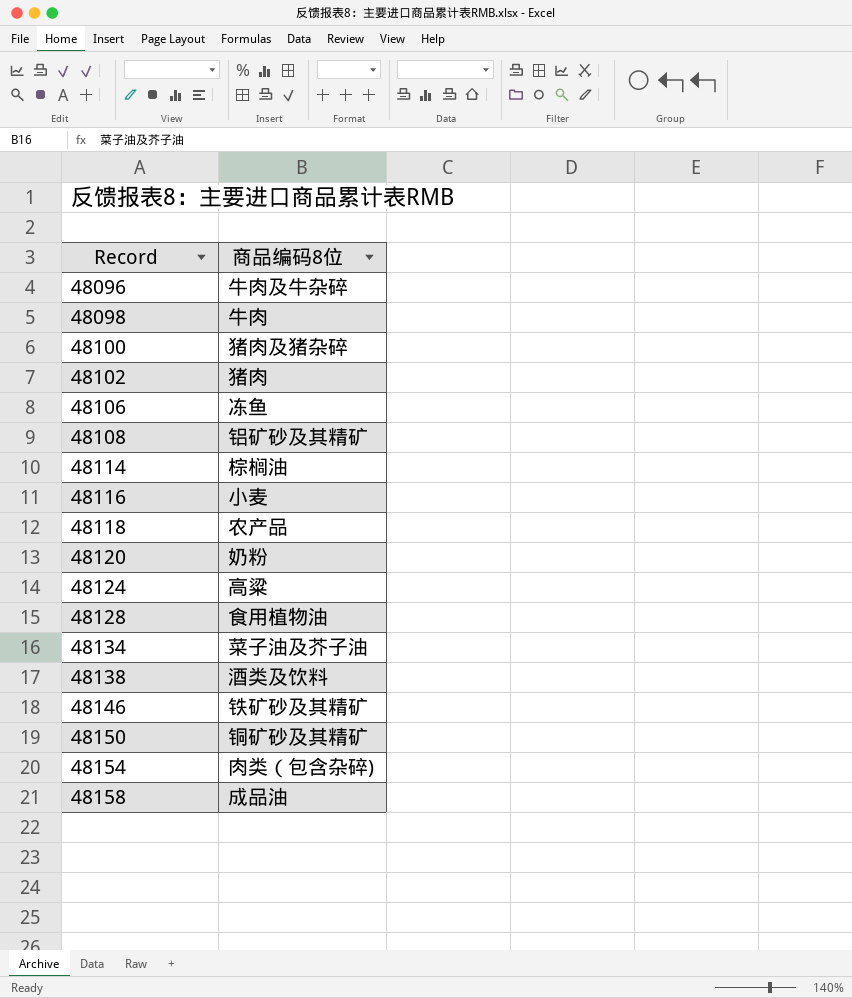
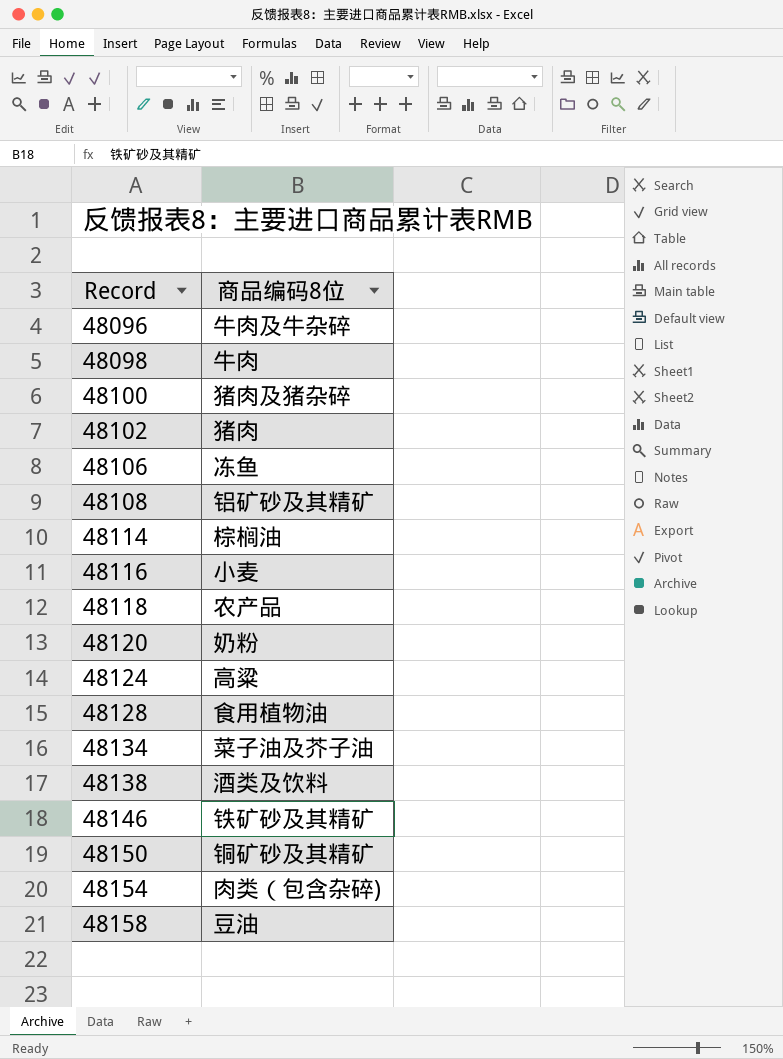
48158 | 商品编码8位: 成品油 -> 豆油

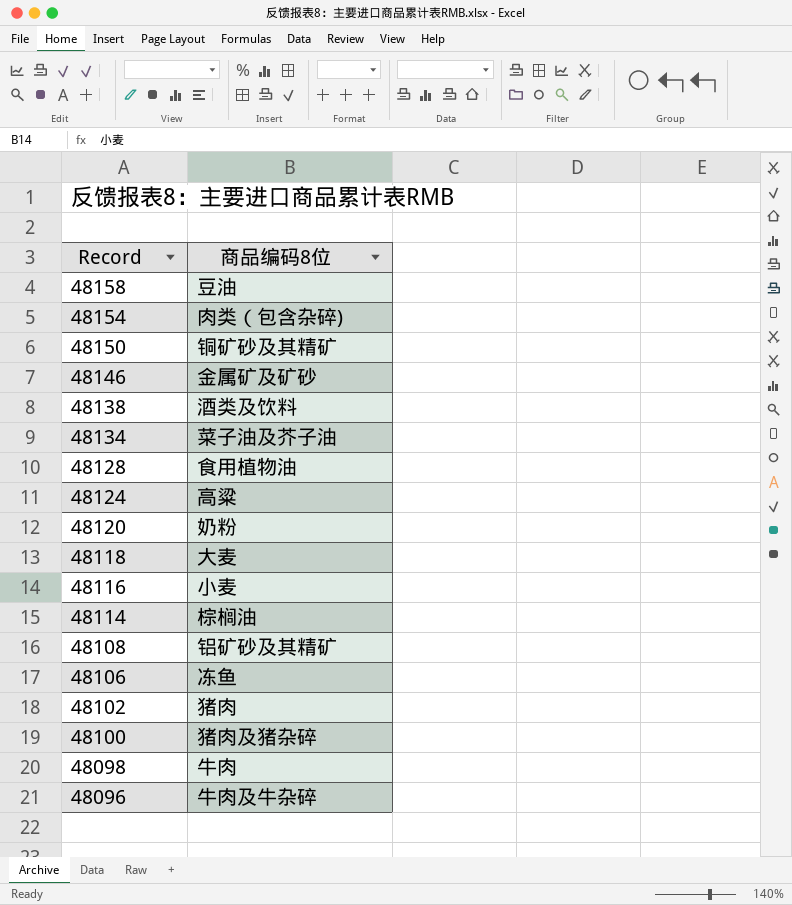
row order: Record ascending -> Record descending
48146 | 商品编码8位: 铁矿砂及其精矿 -> 金属矿及矿砂
48118 | 商品编码8位: 农产品 -> 大麦

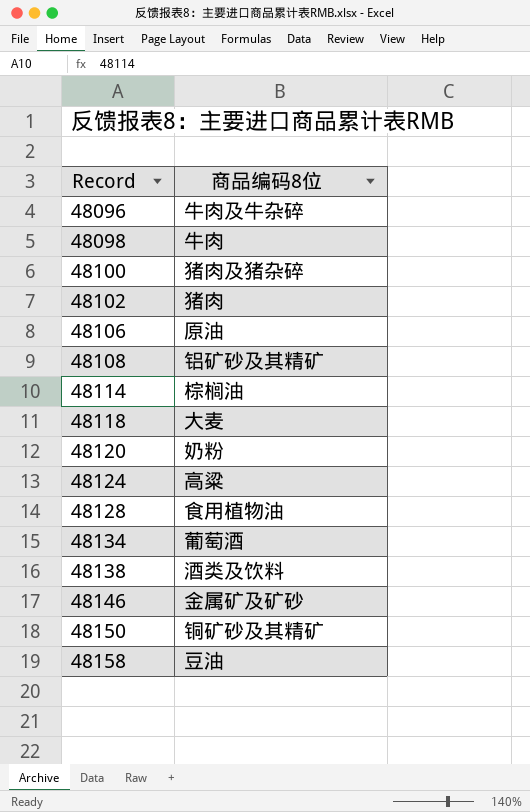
row order: Record descending -> Record ascending
row 48154: 肉类（包含杂碎) -> none
row 48116: 小麦 -> none
48106 | 商品编码8位: 冻鱼 -> 原油
48134 | 商品编码8位: 菜子油及芥子油 -> 葡萄酒

